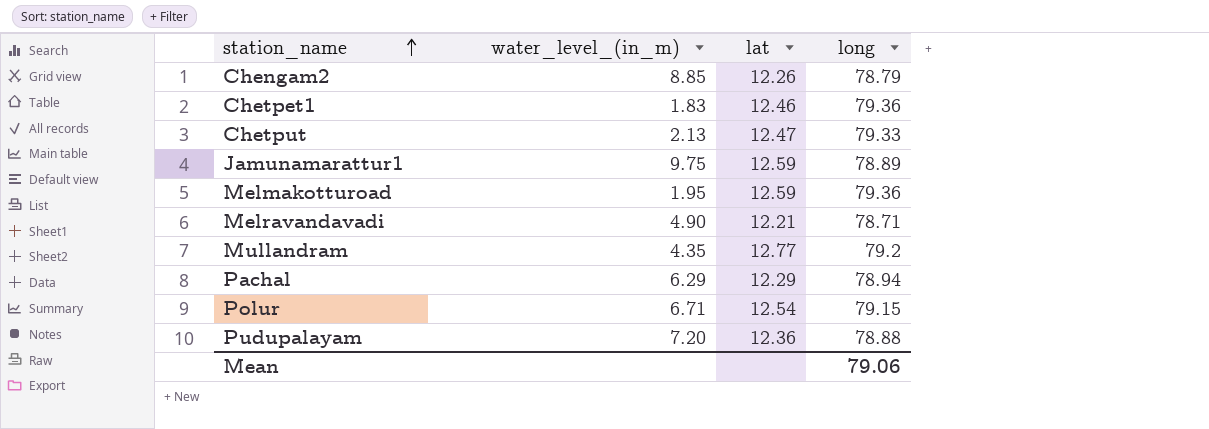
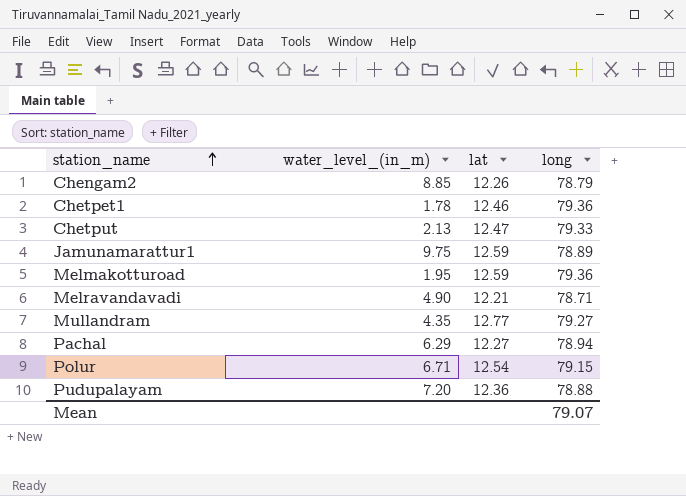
Chetpet1 | water_level_(in_m): 1.83 -> 1.78
Mullandram | long: 79.2 -> 79.27
Pachal | lat: 12.29 -> 12.27
Mean | long: 79.06 -> 79.07

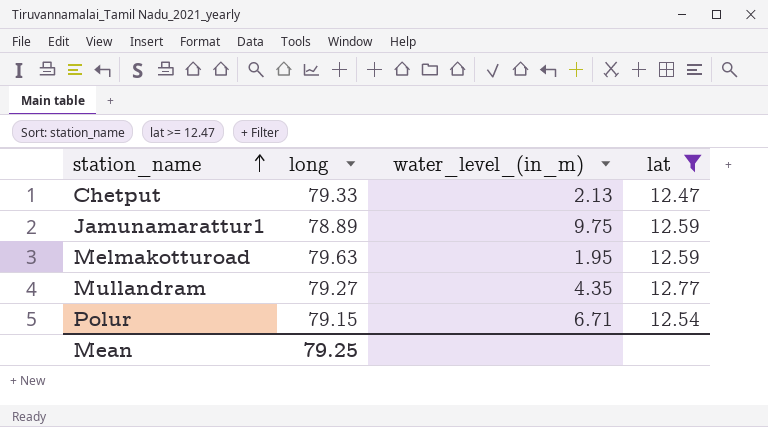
filter: none -> lat >= 12.47
column long | position: 4 -> 2
Melmakotturoad | long: 79.36 -> 79.63
Mean | long: 79.07 -> 79.25

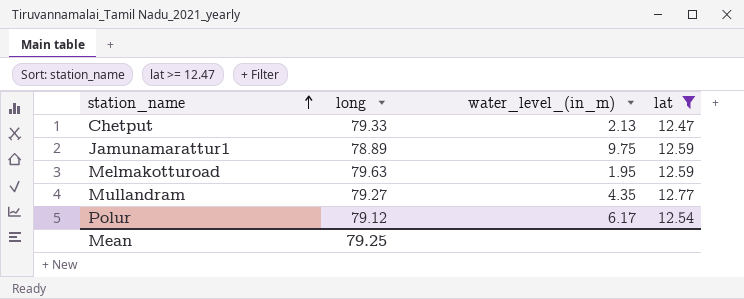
Polur | long: 79.15 -> 79.12
Polur | water_level_(in_m): 6.71 -> 6.17

